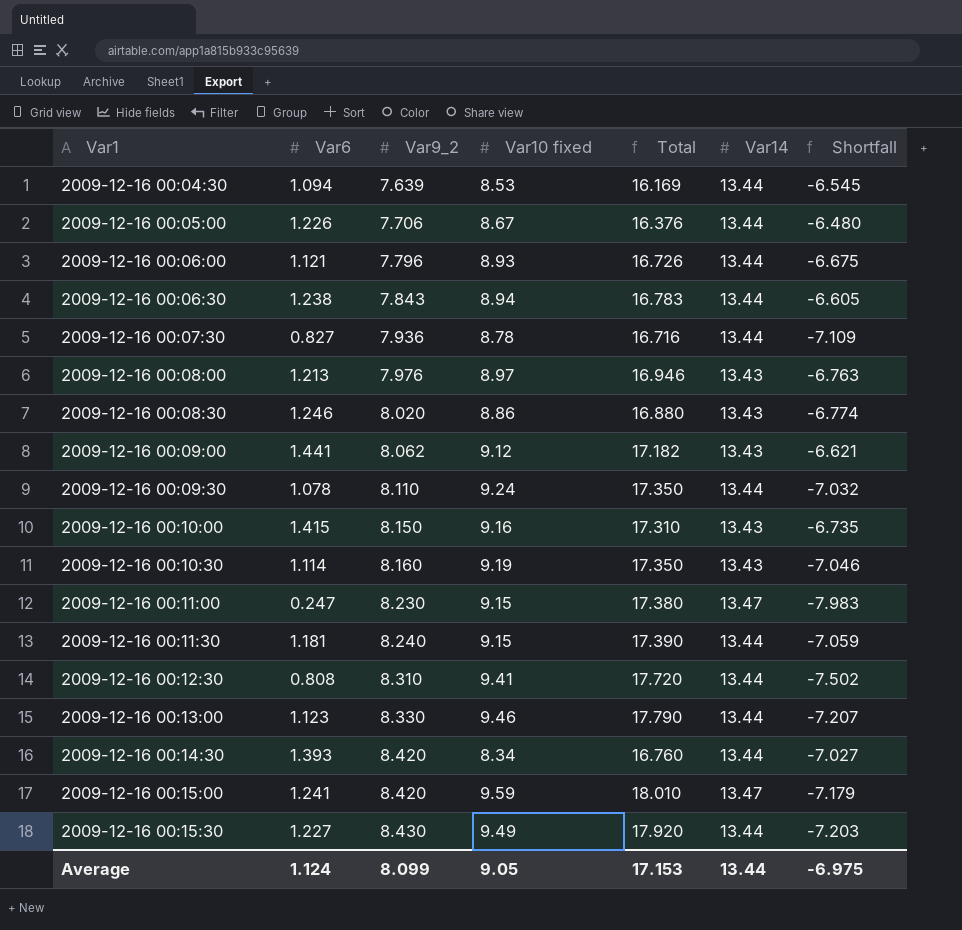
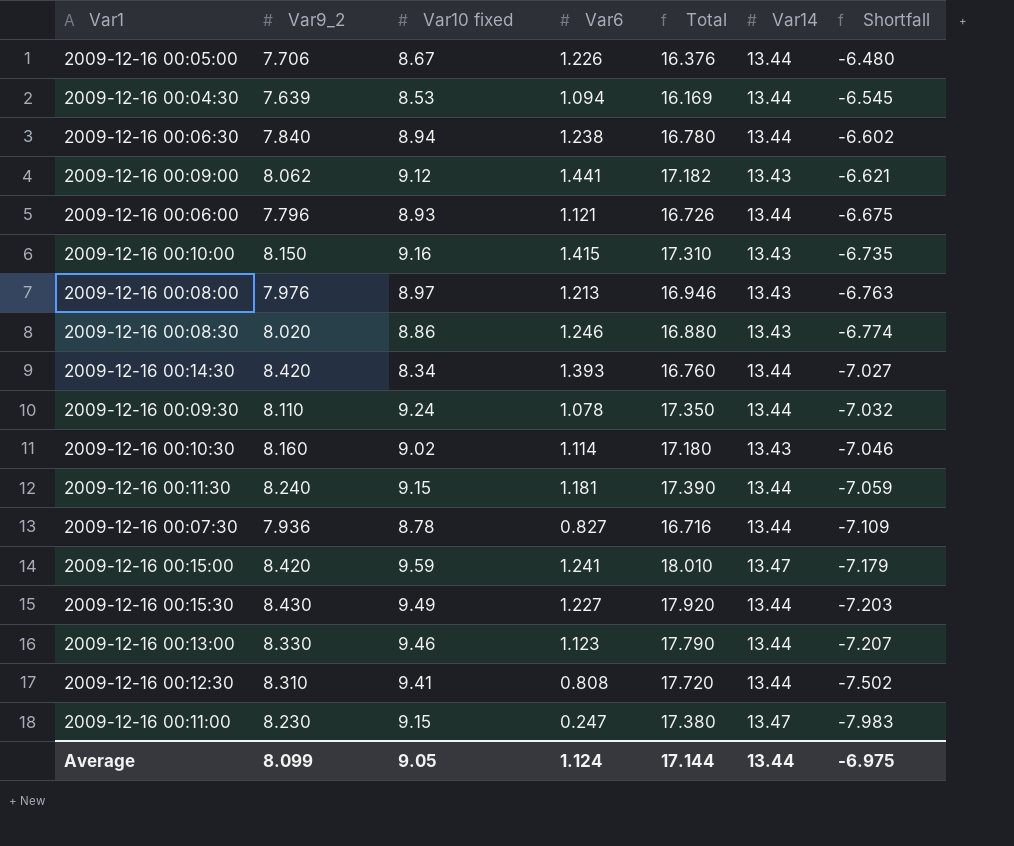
row order: Var1 ascending -> Shortfall descending
column Var6 | position: 2 -> 4
2009-12-16 00:06:30 | Var9_2: 7.843 -> 7.840
2009-12-16 00:06:30 | Total: 16.783 -> 16.780
2009-12-16 00:06:30 | Shortfall: -6.605 -> -6.602
2009-12-16 00:10:30 | Var10 fixed: 9.19 -> 9.02
2009-12-16 00:10:30 | Total: 17.350 -> 17.180
Average | Total: 17.153 -> 17.144

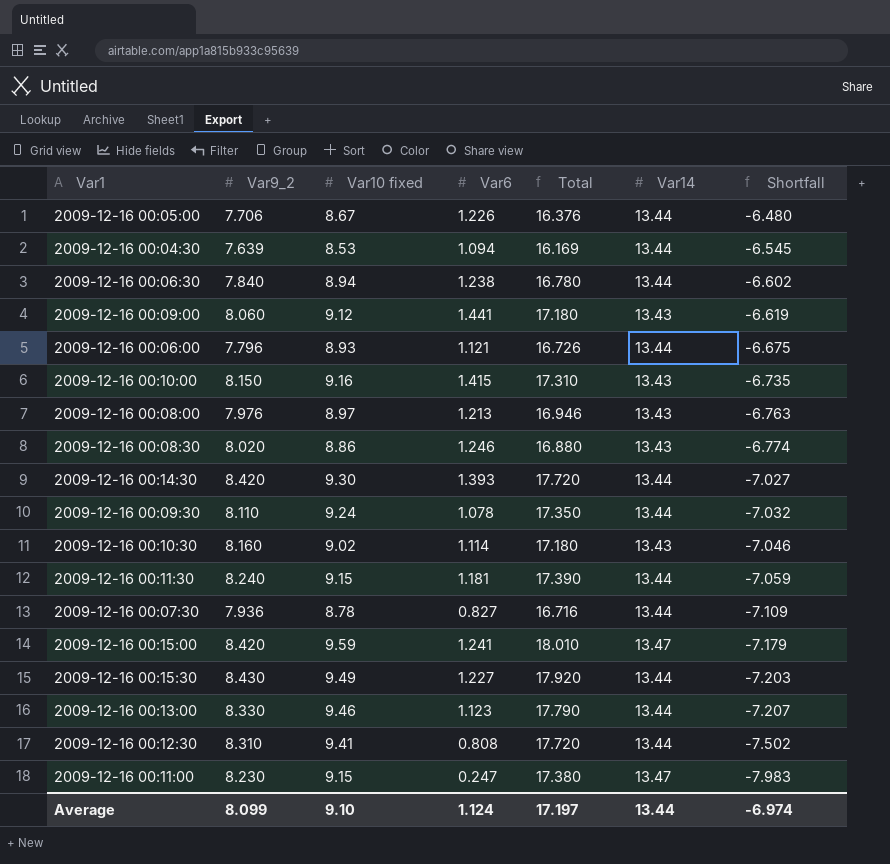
2009-12-16 00:09:00 | Var9_2: 8.062 -> 8.060
2009-12-16 00:09:00 | Total: 17.182 -> 17.180
2009-12-16 00:09:00 | Shortfall: -6.621 -> -6.619
2009-12-16 00:14:30 | Var10 fixed: 8.34 -> 9.30
2009-12-16 00:14:30 | Total: 16.760 -> 17.720
Average | Var10 fixed: 9.05 -> 9.10
Average | Total: 17.144 -> 17.197
Average | Shortfall: -6.975 -> -6.974

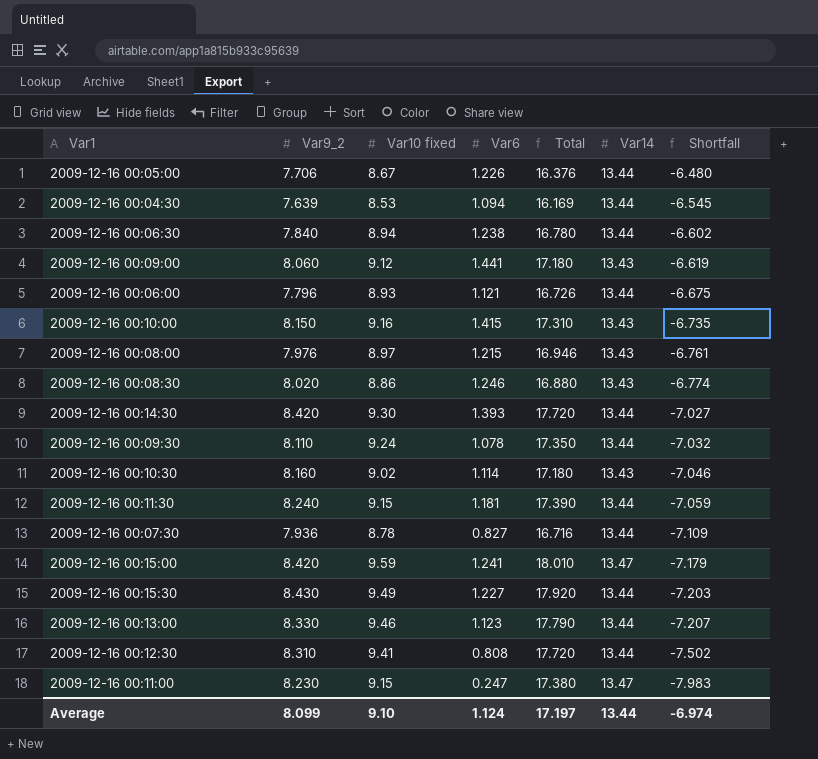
2009-12-16 00:08:00 | Var6: 1.213 -> 1.215
2009-12-16 00:08:00 | Shortfall: -6.763 -> -6.761

